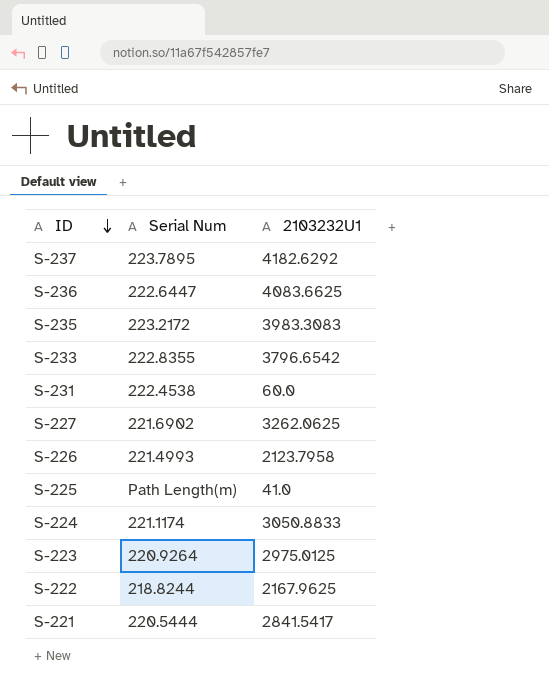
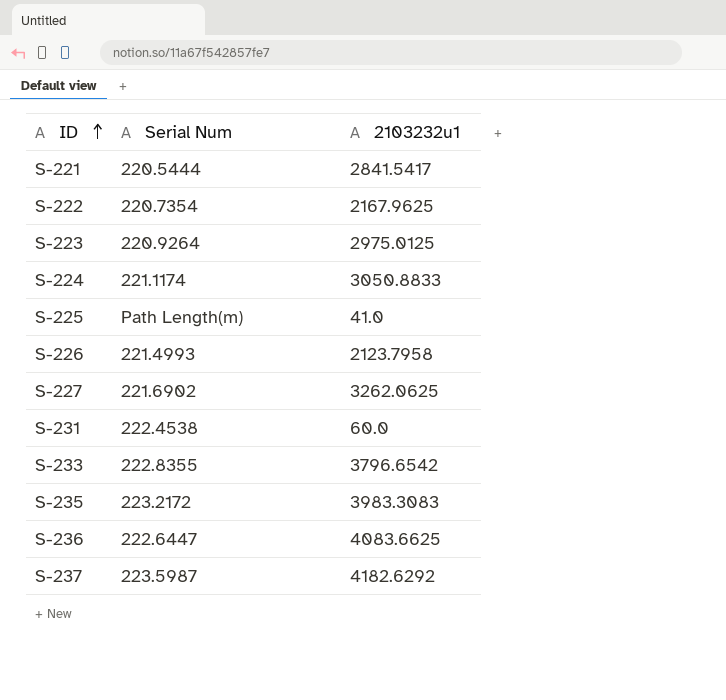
row order: ID descending -> ID ascending
column name: 2103232U1 -> 2103232u1
S-222 | Serial Num: 218.8244 -> 220.7354
S-237 | Serial Num: 223.7895 -> 223.5987

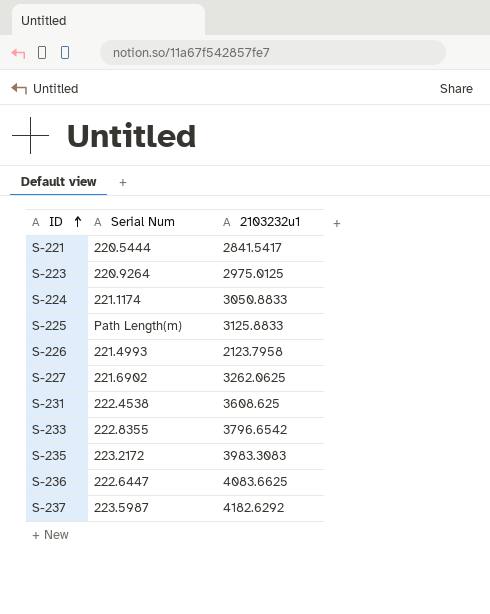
row S-222: 220.7354 | 2167.9625 -> none
S-225 | 2103232u1: 41.0 -> 3125.8833
S-231 | 2103232u1: 60.0 -> 3608.625

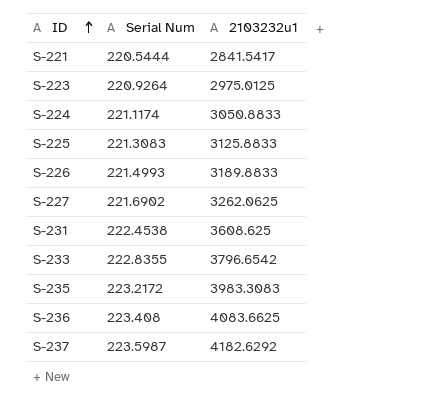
S-225 | Serial Num: Path Length(m) -> 221.3083
S-226 | 2103232u1: 2123.7958 -> 3189.8833
S-236 | Serial Num: 222.6447 -> 223.408

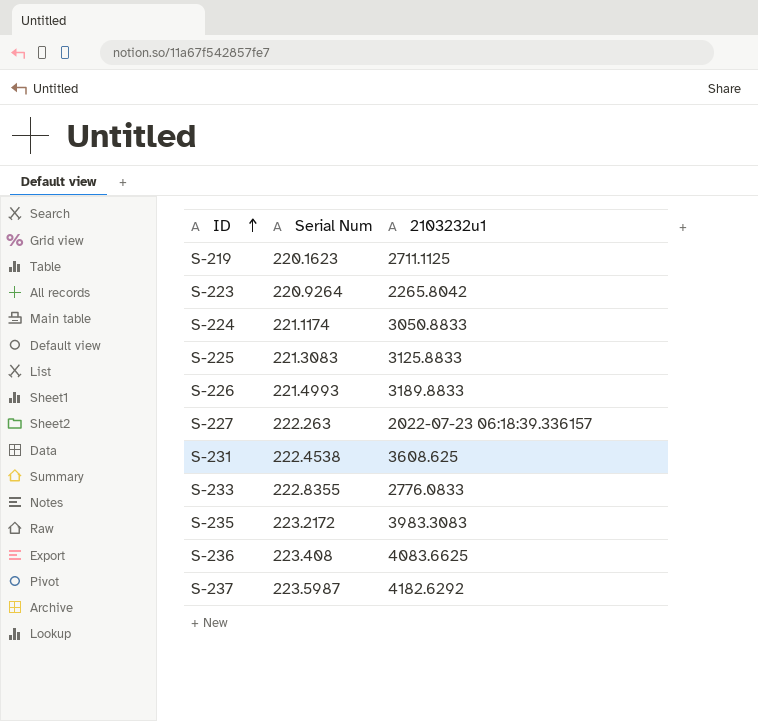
row S-221: 220.5444 | 2841.5417 -> none
row S-219: none -> 220.1623 | 2711.1125
S-223 | 2103232u1: 2975.0125 -> 2265.8042
S-227 | Serial Num: 221.6902 -> 222.263
S-227 | 2103232u1: 3262.0625 -> 2022-07-23 06:18:39.336157
S-233 | 2103232u1: 3796.6542 -> 2776.0833

